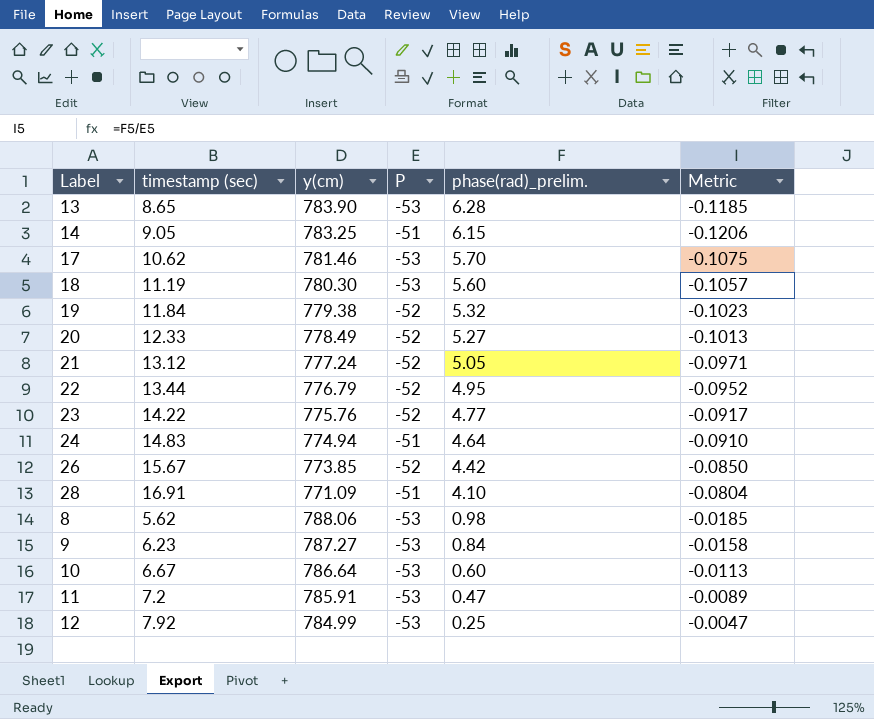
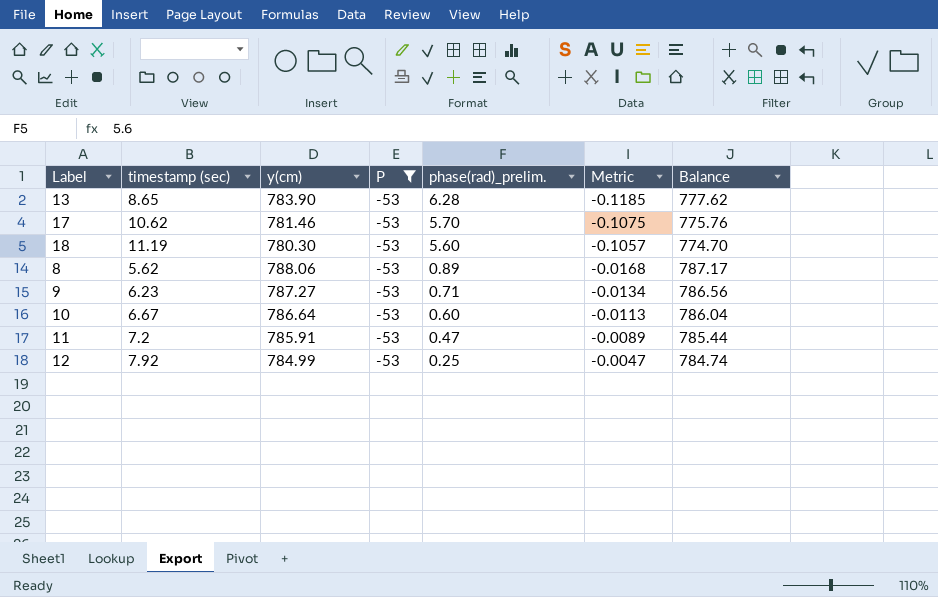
filter: none -> P = -53
column Balance | formula: none -> [y(cm)] - [phase(rad)_prelim.]
8 | phase(rad)_prelim.: 0.98 -> 0.89
8 | Metric: -0.0185 -> -0.0168
9 | phase(rad)_prelim.: 0.84 -> 0.71
9 | Metric: -0.0158 -> -0.0134

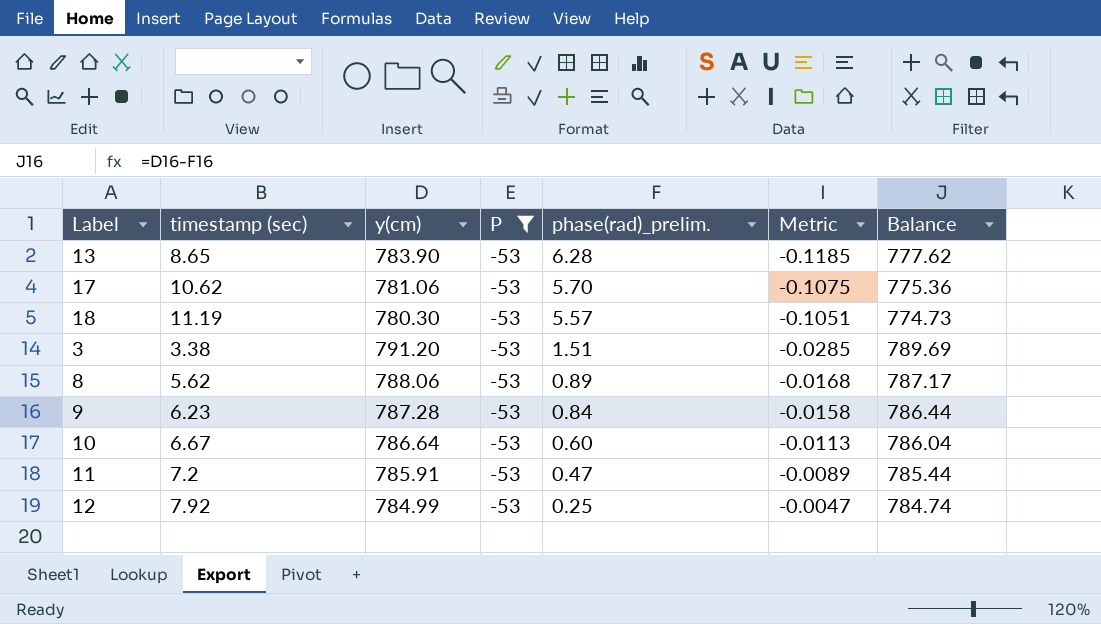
17 | y(cm): 781.46 -> 781.06
17 | Balance: 775.76 -> 775.36
18 | phase(rad)_prelim.: 5.60 -> 5.57
18 | Metric: -0.1057 -> -0.1051
18 | Balance: 774.70 -> 774.73
row 3: none -> 3.38 | 791.20 | -53 | 1.51 | -0.0285 | 789.69
9 | y(cm): 787.27 -> 787.28
9 | phase(rad)_prelim.: 0.71 -> 0.84
9 | Metric: -0.0134 -> -0.0158
9 | Balance: 786.56 -> 786.44

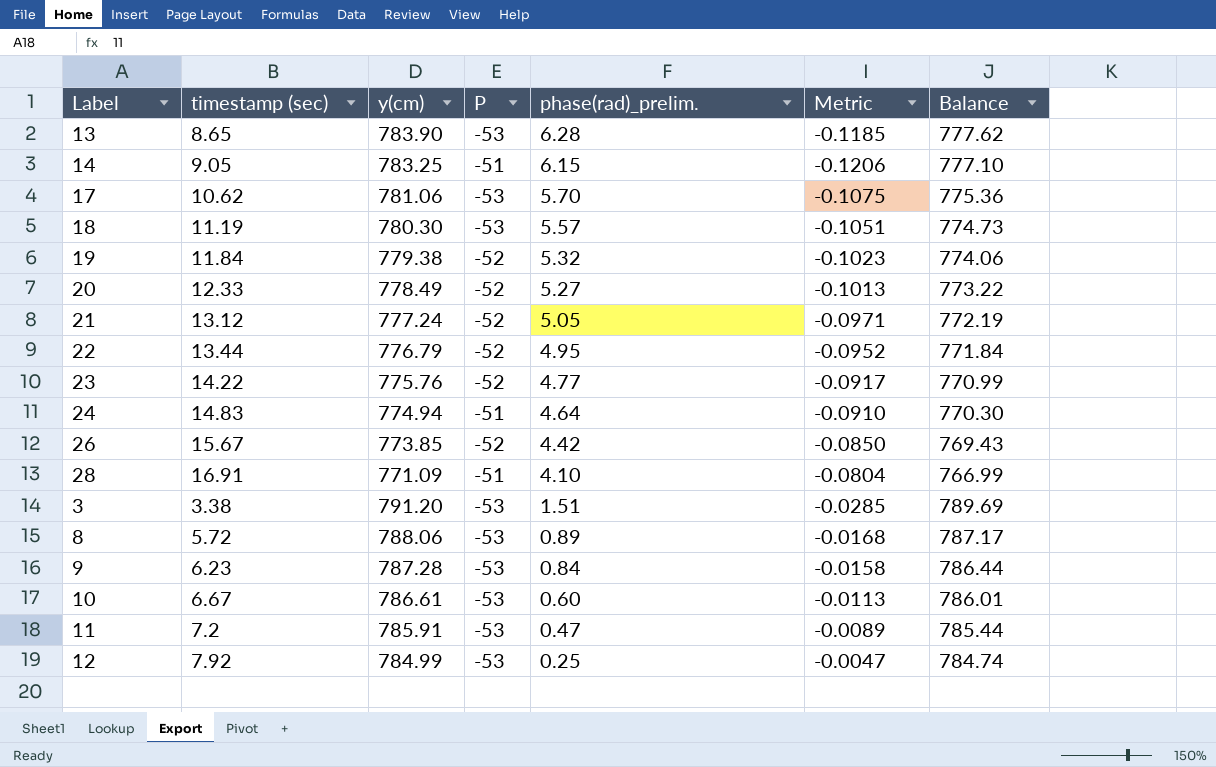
filter: P = -53 -> none
8 | timestamp (sec): 5.62 -> 5.72
10 | y(cm): 786.64 -> 786.61
10 | Balance: 786.04 -> 786.01

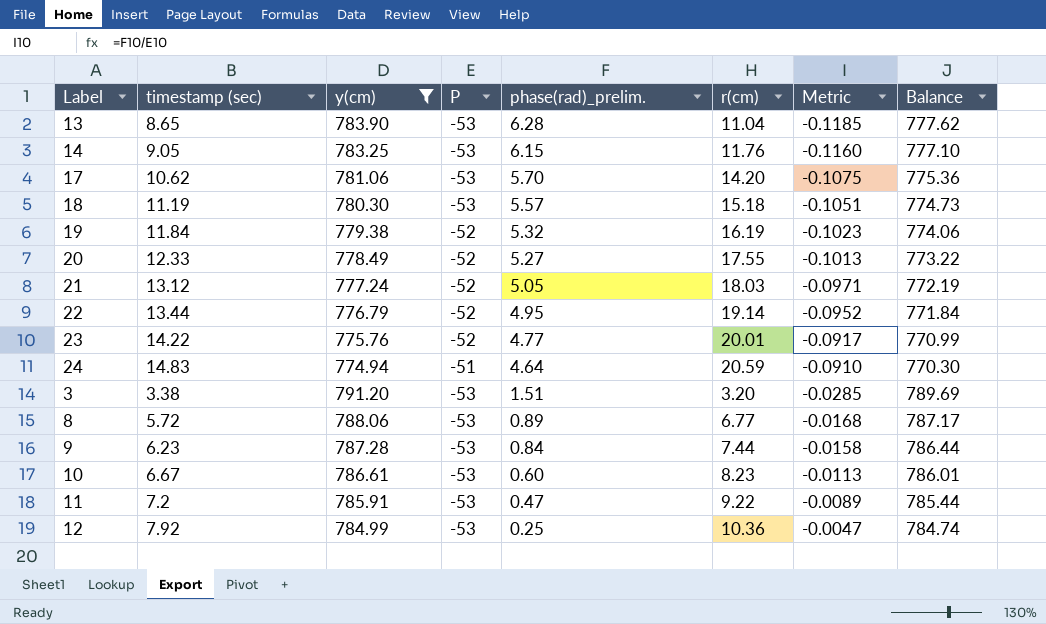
filter: none -> y(cm) >= 774.94
column r(cm) | position: none -> 6
14 | P: -51 -> -53
14 | Metric: -0.1206 -> -0.1160

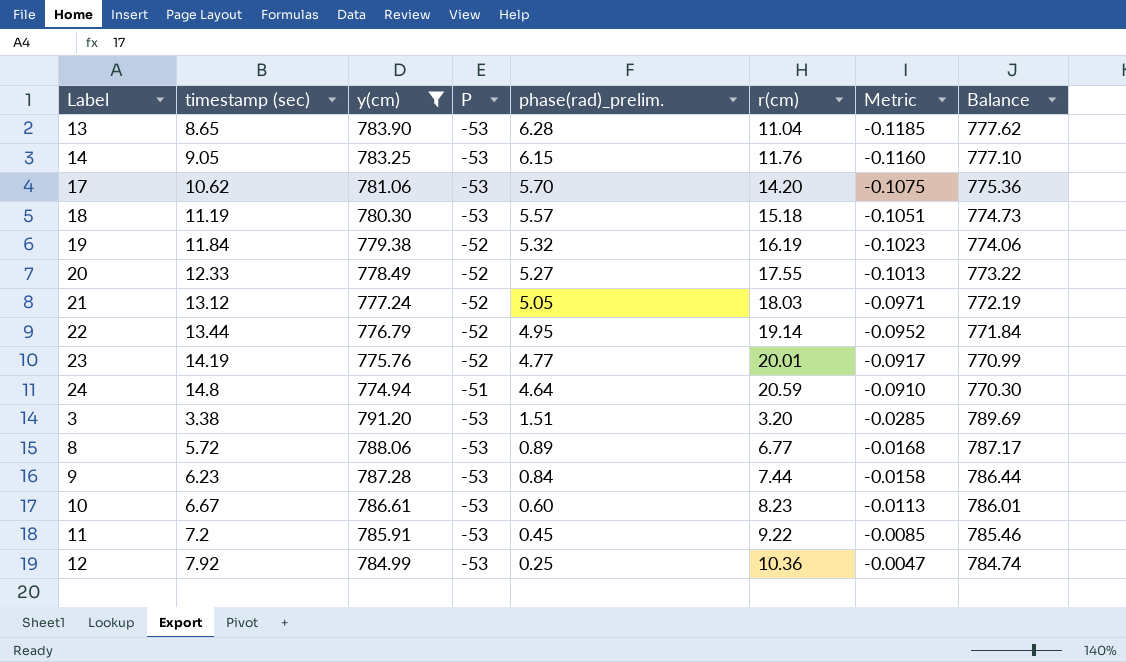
23 | timestamp (sec): 14.22 -> 14.19
24 | timestamp (sec): 14.83 -> 14.8
11 | phase(rad)_prelim.: 0.47 -> 0.45
11 | Metric: -0.0089 -> -0.0085
11 | Balance: 785.44 -> 785.46

